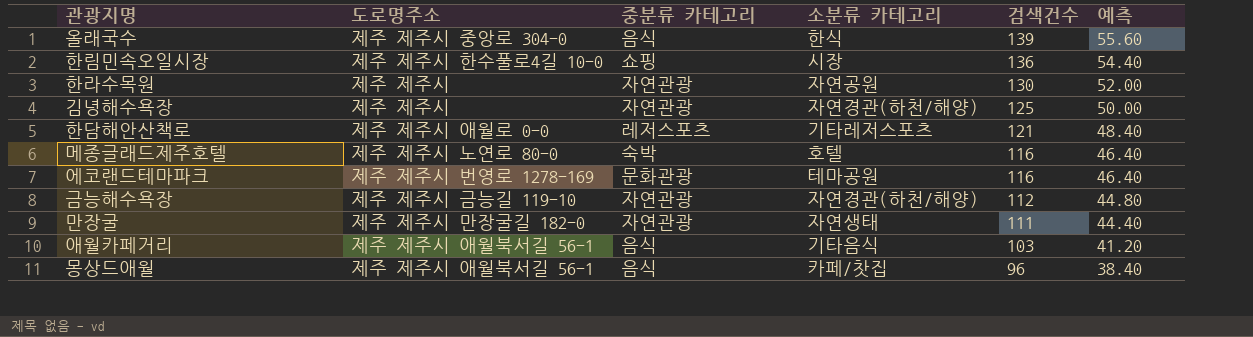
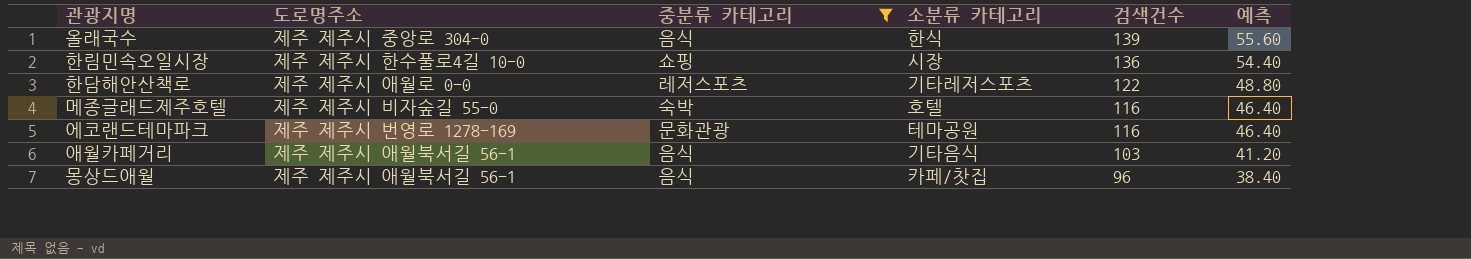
filter: none -> 중분류 카테고리 != 자연관광
한담해안산책로 | 검색건수: 121 -> 122
한담해안산책로 | 예측: 48.40 -> 48.80
메종글래드제주호텔 | 도로명주소: 제주 제주시 노연로 80-0 -> 제주 제주시 비자숲길 55-0

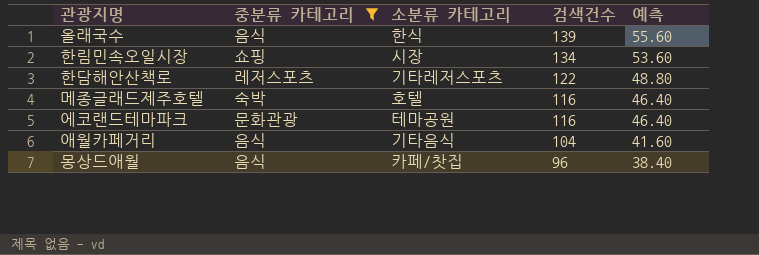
column 도로명주소 | position: 2 -> none
한림민속오일시장 | 검색건수: 136 -> 134
한림민속오일시장 | 예측: 54.40 -> 53.60
애월카페거리 | 검색건수: 103 -> 104
애월카페거리 | 예측: 41.20 -> 41.60

